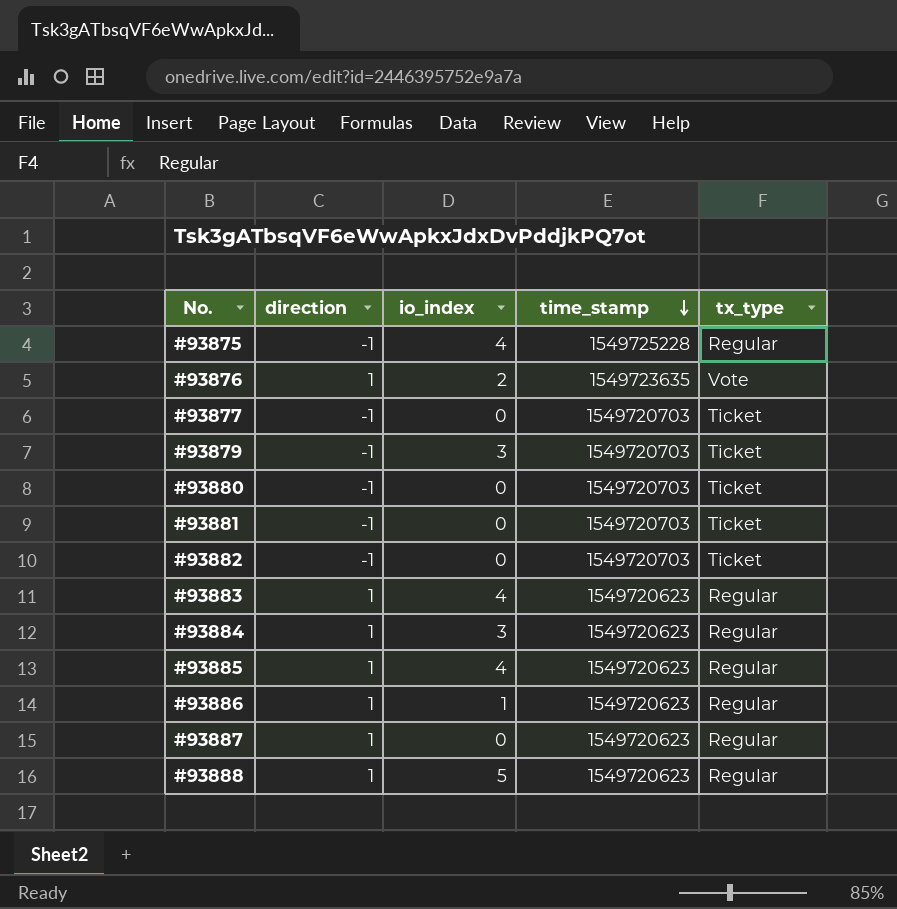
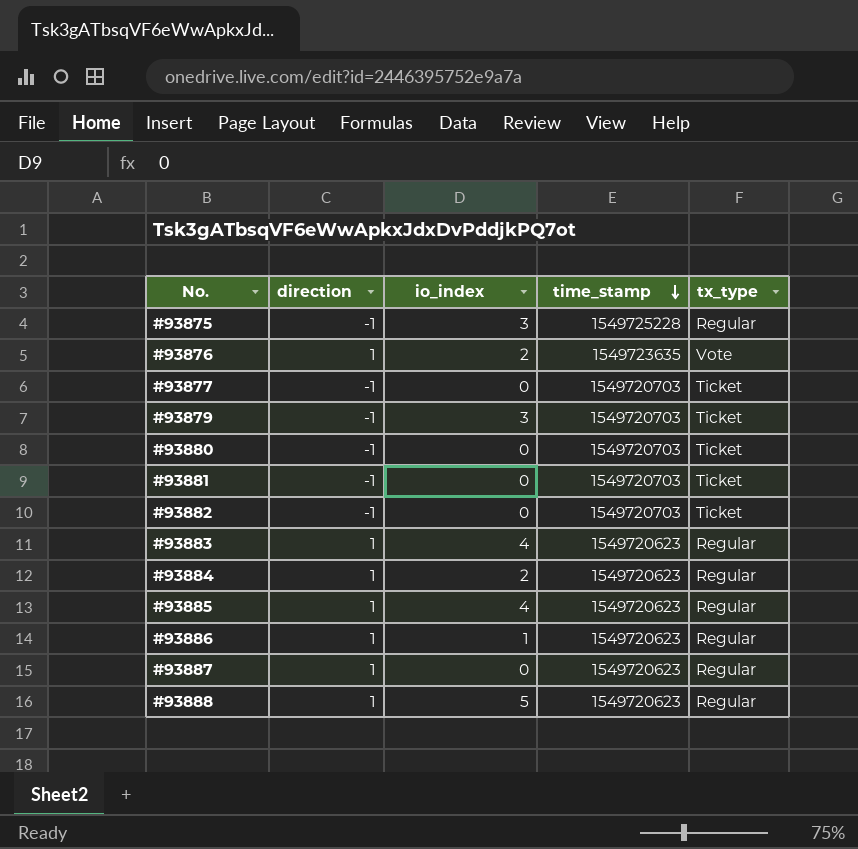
#93875 | io_index: 4 -> 3
#93884 | io_index: 3 -> 2

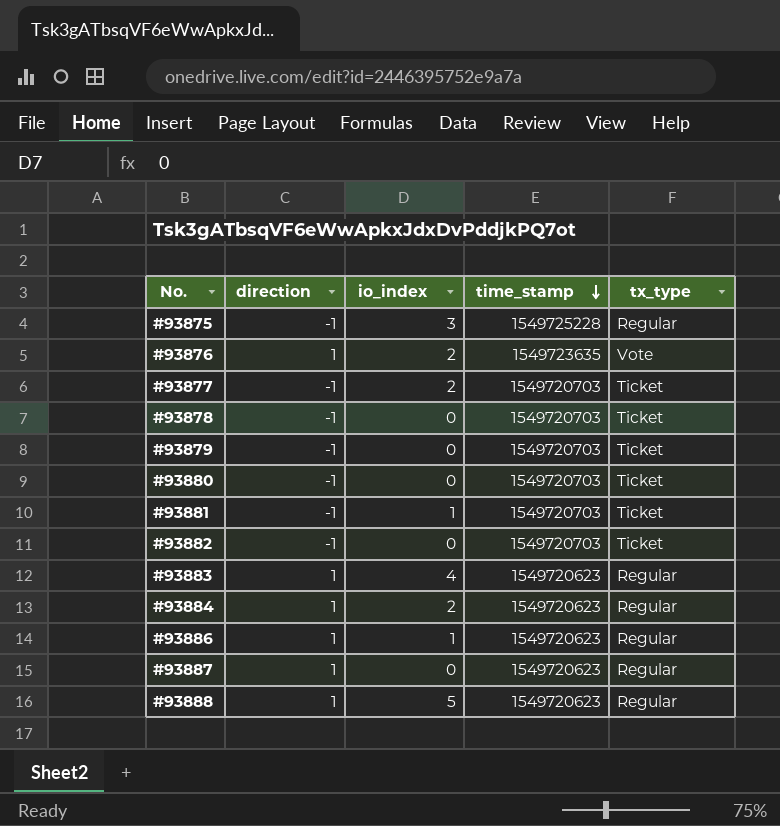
row #93885: 1 | 4 | 1549720623 | Regular -> none
#93877 | io_index: 0 -> 2
row #93878: none -> -1 | 0 | 1549720703 | Ticket
#93879 | io_index: 3 -> 0
#93881 | io_index: 0 -> 1

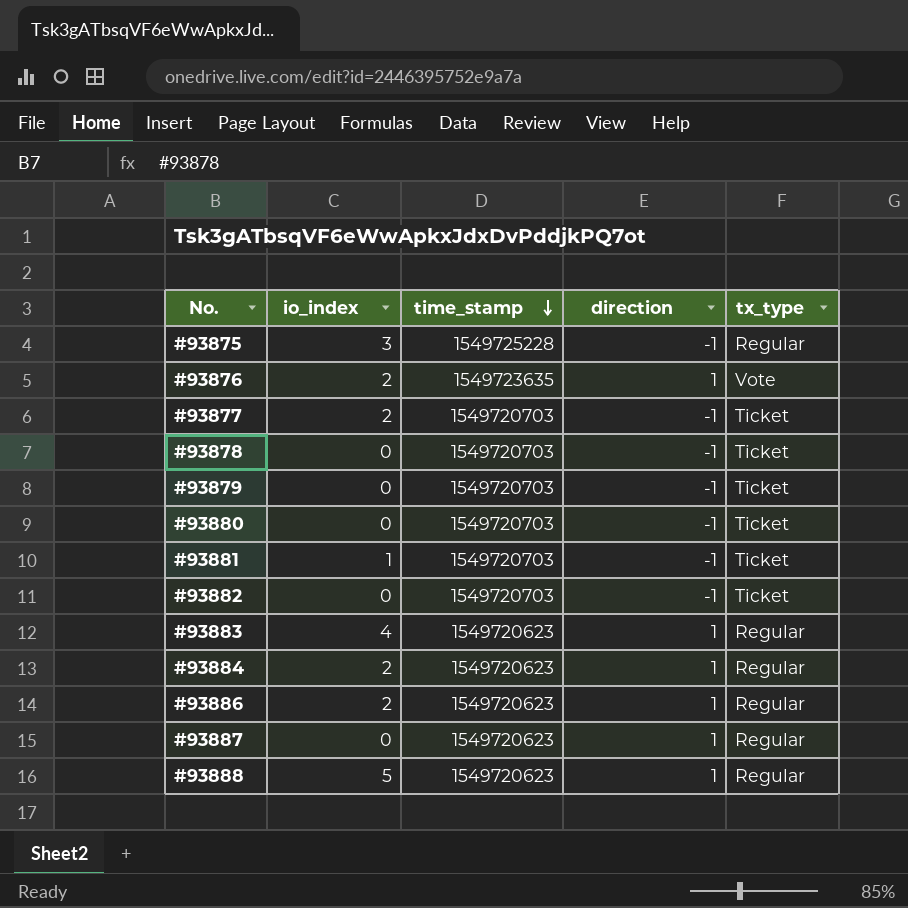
column direction | position: 2 -> 4
#93886 | io_index: 1 -> 2

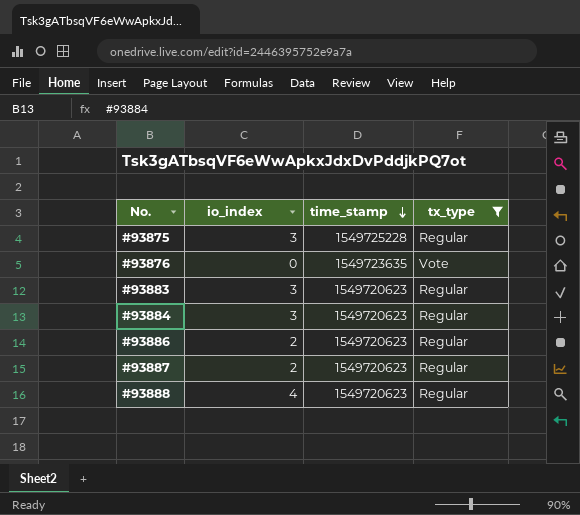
filter: none -> tx_type != Ticket
column direction | position: 4 -> none
#93876 | io_index: 2 -> 0
#93883 | io_index: 4 -> 3
#93884 | io_index: 2 -> 3
#93887 | io_index: 0 -> 2
#93888 | io_index: 5 -> 4

